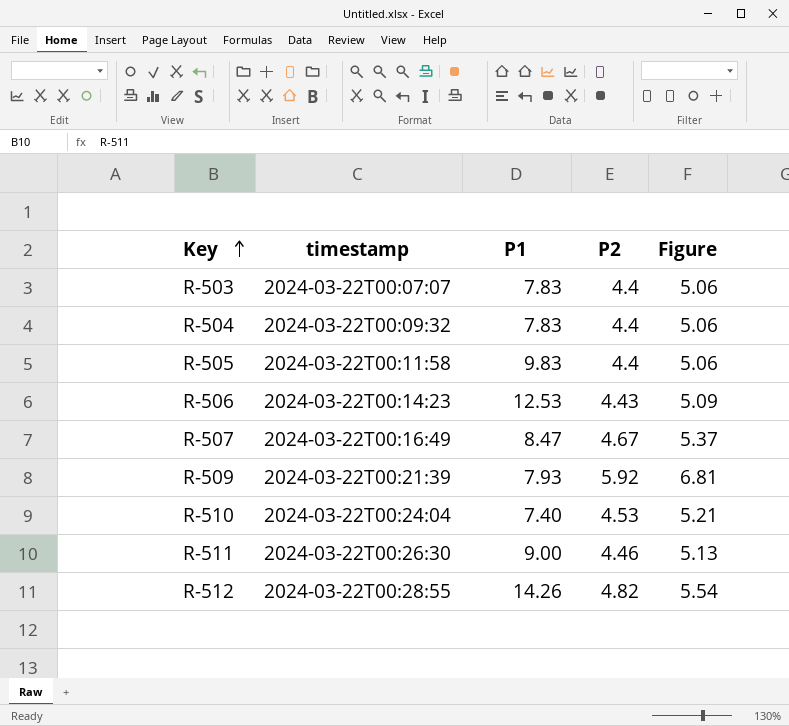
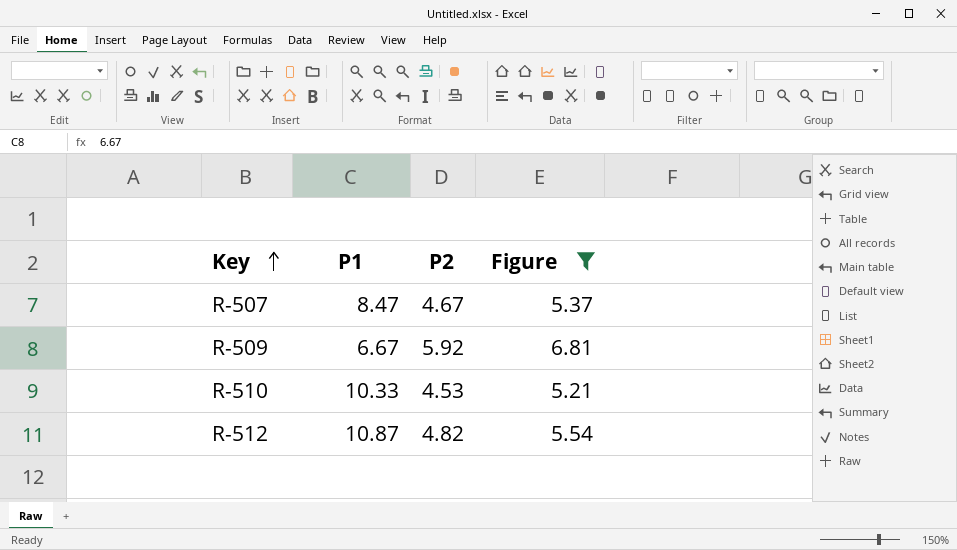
filter: none -> Figure >= 5.21
column timestamp | position: 2 -> none
R-509 | P1: 7.93 -> 6.67
R-510 | P1: 7.40 -> 10.33
R-512 | P1: 14.26 -> 10.87

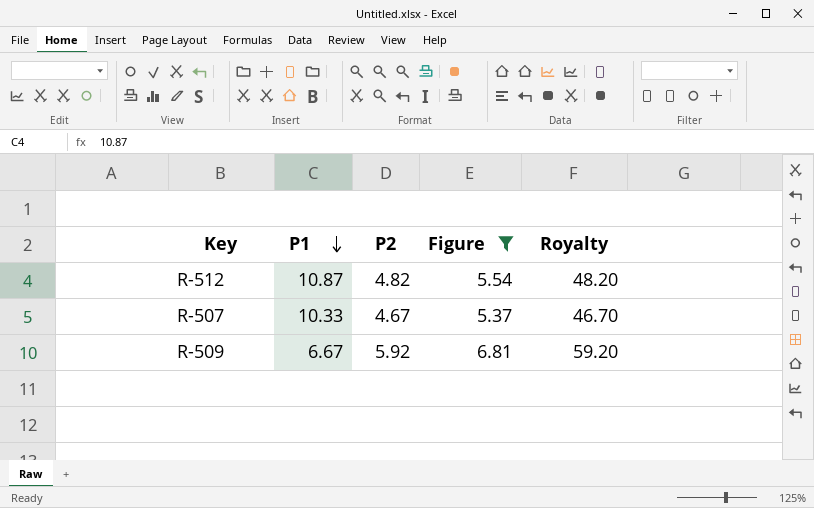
row order: Key ascending -> P1 descending
column Royalty | formula: none -> [P2] * 10
row R-510: 10.33 | 4.53 | 5.21 -> none
R-507 | P1: 8.47 -> 10.33

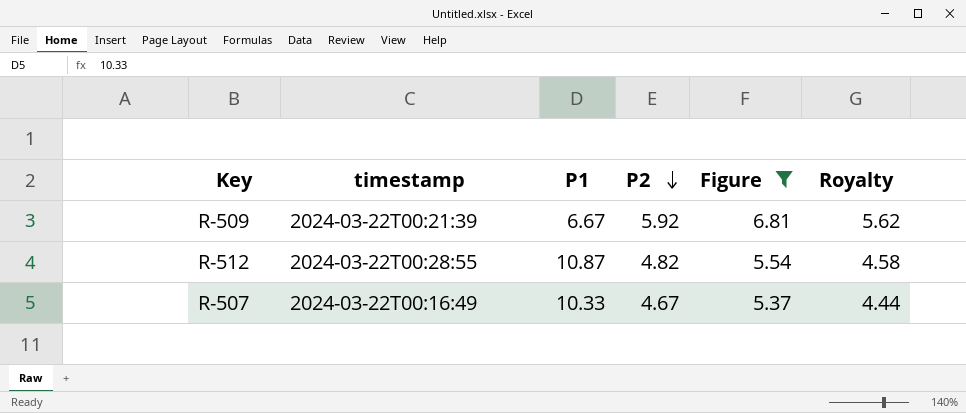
row order: P1 descending -> P2 descending
column timestamp | position: none -> 2
column Royalty | formula: [P2] * 10 -> [P2] * 0.95

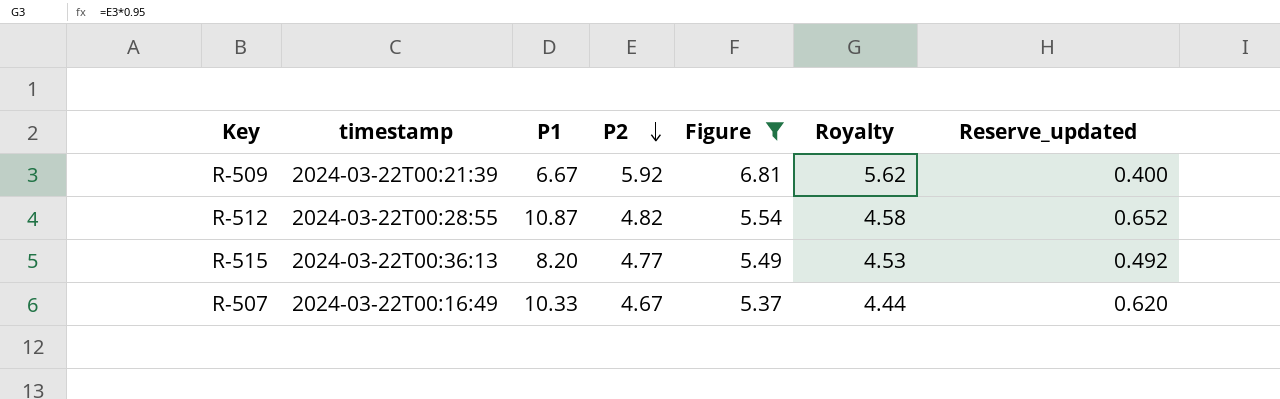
column Reserve_updated | formula: none -> [P1] * 0.06
row R-515: none -> 2024-03-22T00:36:13 | 8.20 | 4.77 | 5.49 | 4.53 | 0.492

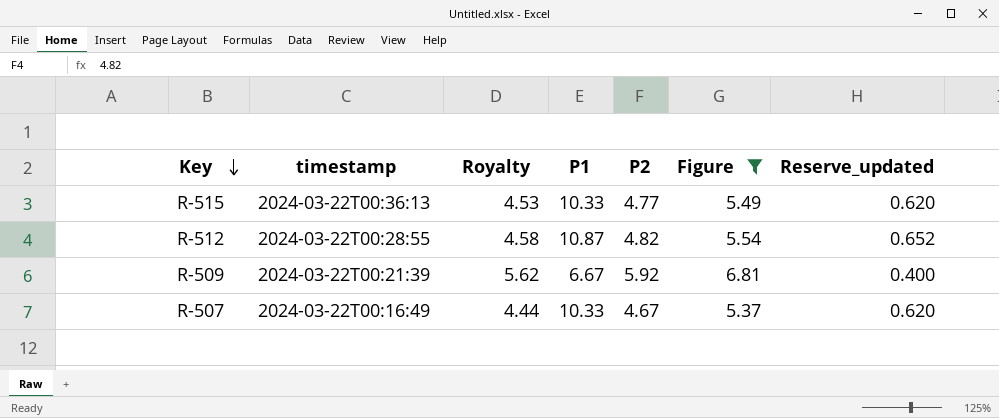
row order: P2 descending -> Key descending
column Royalty | position: 6 -> 3
R-515 | P1: 8.20 -> 10.33
R-515 | Reserve_updated: 0.492 -> 0.620

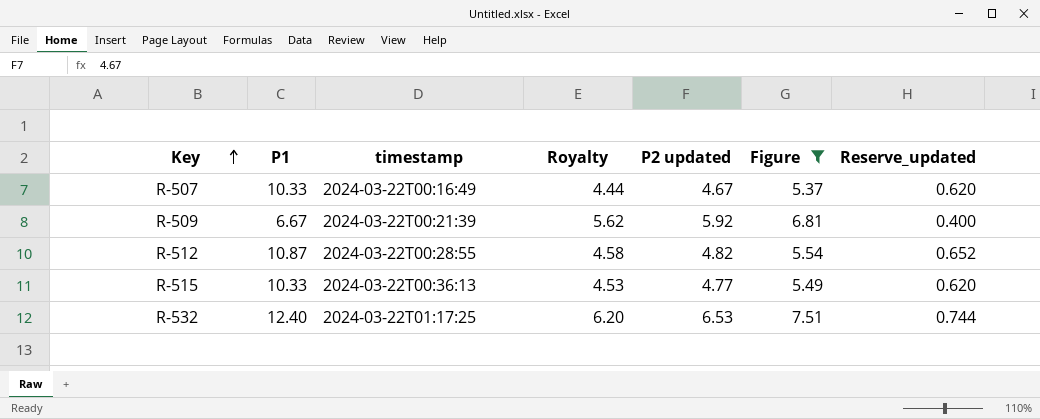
row order: Key descending -> Key ascending
column P1 | position: 4 -> 2
column name: P2 -> P2 updated
row R-532: none -> 12.40 | 2024-03-22T01:17:25 | 6.20 | 6.53 | 7.51 | 0.744

